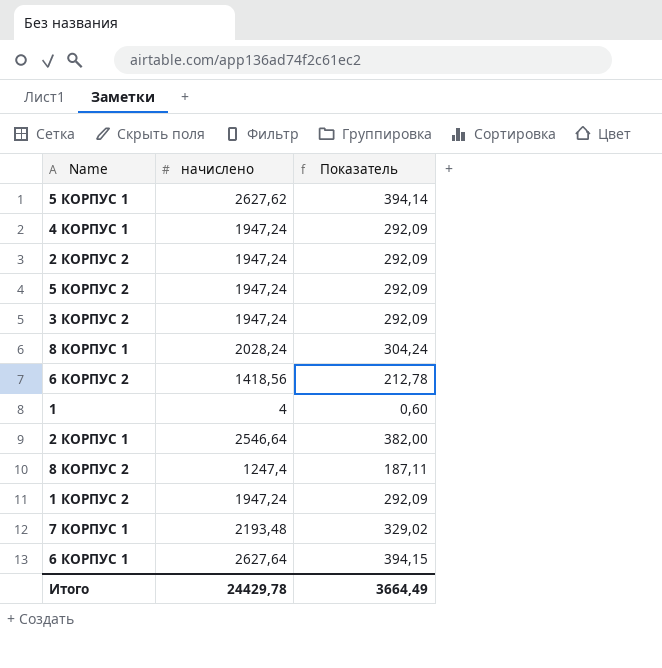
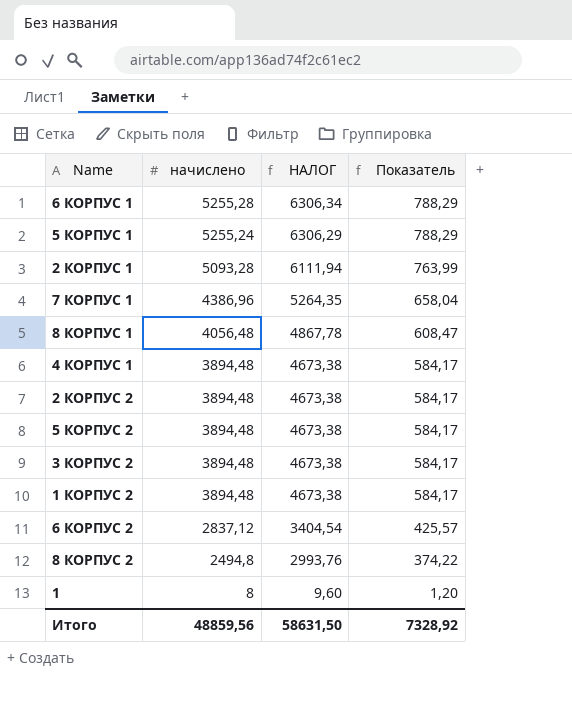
row order: none -> начислено descending
column НАЛОГ | formula: none -> [начислено] * 1,2
6 КОРПУС 1 | начислено: 2627,64 -> 5255,28
6 КОРПУС 1 | Показатель: 394,15 -> 788,29
5 КОРПУС 1 | начислено: 2627,62 -> 5255,24
5 КОРПУС 1 | Показатель: 394,14 -> 788,29
2 КОРПУС 1 | начислено: 2546,64 -> 5093,28
2 КОРПУС 1 | Показатель: 382,00 -> 763,99
7 КОРПУС 1 | начислено: 2193,48 -> 4386,96
7 КОРПУС 1 | Показатель: 329,02 -> 658,04
8 КОРПУС 1 | начислено: 2028,24 -> 4056,48
8 КОРПУС 1 | Показатель: 304,24 -> 608,47
4 КОРПУС 1 | начислено: 1947,24 -> 3894,48
4 КОРПУС 1 | Показатель: 292,09 -> 584,17
2 КОРПУС 2 | начислено: 1947,24 -> 3894,48
2 КОРПУС 2 | Показатель: 292,09 -> 584,17
5 КОРПУС 2 | начислено: 1947,24 -> 3894,48
5 КОРПУС 2 | Показатель: 292,09 -> 584,17
3 КОРПУС 2 | начислено: 1947,24 -> 3894,48
3 КОРПУС 2 | Показатель: 292,09 -> 584,17
1 КОРПУС 2 | начислено: 1947,24 -> 3894,48
1 КОРПУС 2 | Показатель: 292,09 -> 584,17
6 КОРПУС 2 | начислено: 1418,56 -> 2837,12
6 КОРПУС 2 | Показатель: 212,78 -> 425,57
8 КОРПУС 2 | начислено: 1247,4 -> 2494,8
8 КОРПУС 2 | Показатель: 187,11 -> 374,22
1 | начислено: 4 -> 8
1 | Показатель: 0,60 -> 1,20
Итого | начислено: 24429,78 -> 48859,56
Итого | Показатель: 3664,49 -> 7328,92

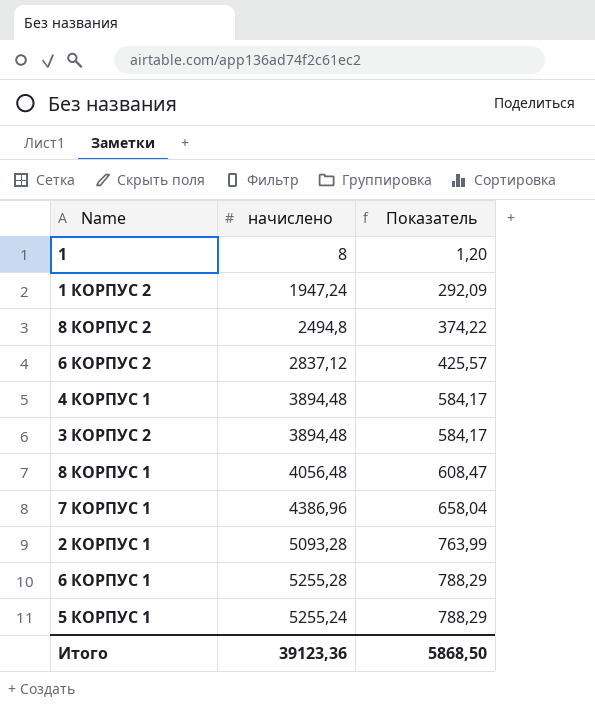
row order: начислено descending -> Показатель ascending
column НАЛОГ | formula: [начислено] * 1,2 -> none
row 2 КОРПУС 2: 3894,48 | 4673,38 | 584,17 -> none
row 5 КОРПУС 2: 3894,48 | 4673,38 | 584,17 -> none
1 КОРПУС 2 | начислено: 3894,48 -> 1947,24
1 КОРПУС 2 | Показатель: 584,17 -> 292,09
Итого | начислено: 48859,56 -> 39123,36
Итого | Показатель: 7328,92 -> 5868,50

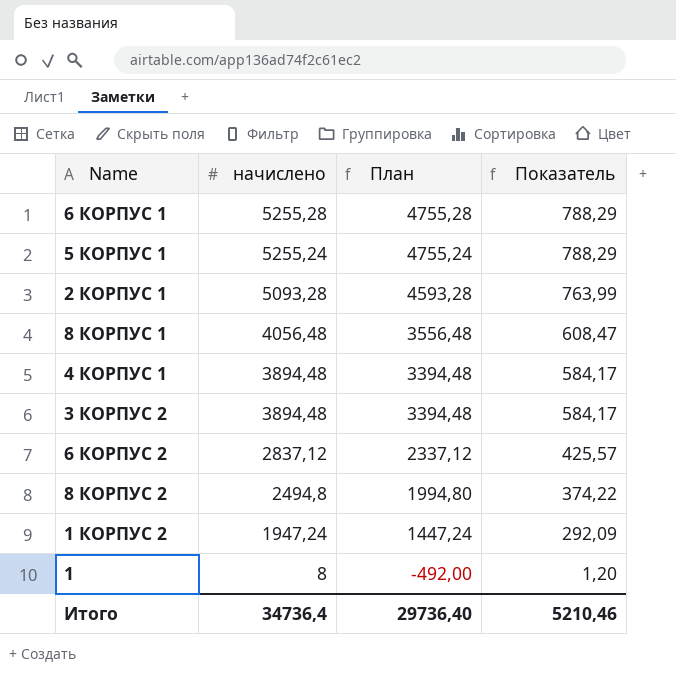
row order: Показатель ascending -> начислено descending
column План | formula: none -> [начислено] - 500
row 7 КОРПУС 1: 4386,96 | 658,04 -> none
Итого | начислено: 39123,36 -> 34736,4
Итого | Показатель: 5868,50 -> 5210,46

